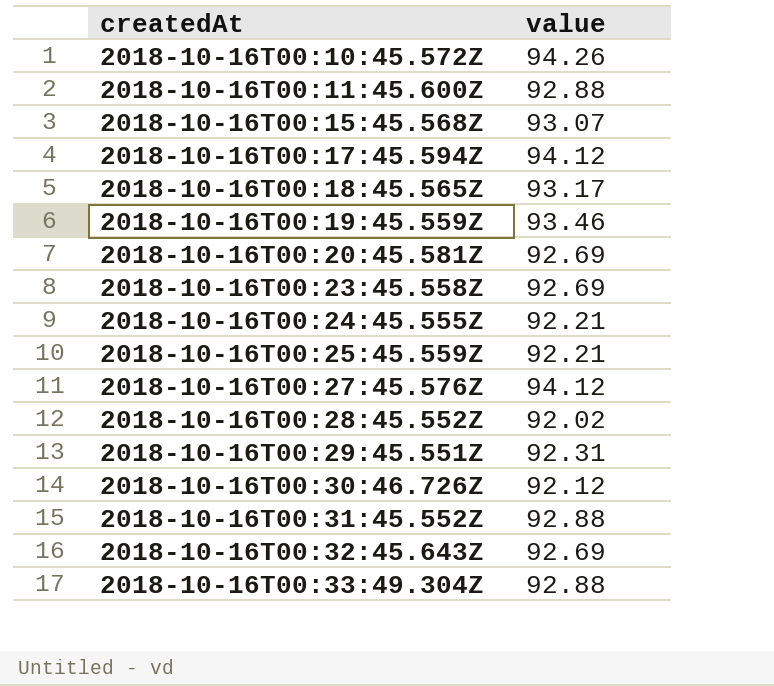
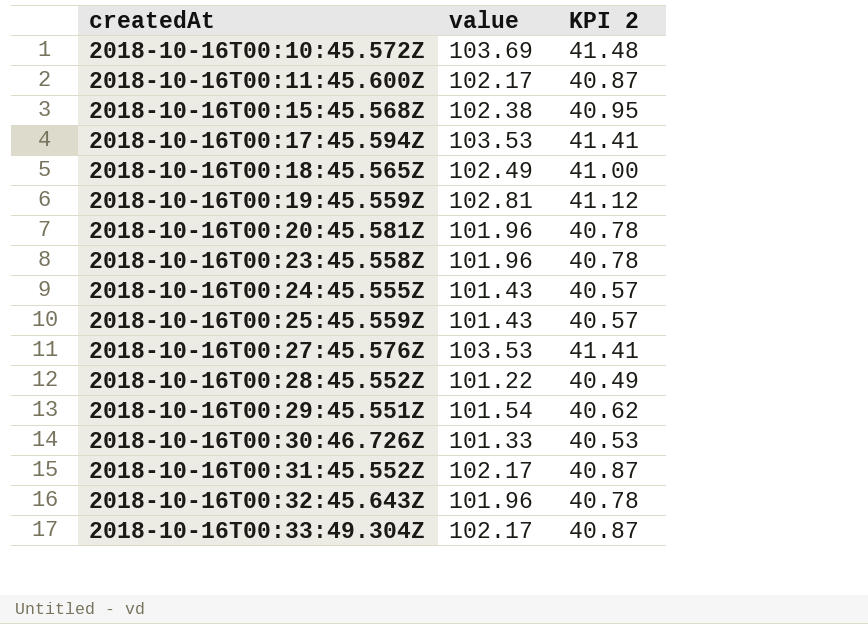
column KPI 2 | formula: none -> [value] * 0.4
2018-10-16T00:10:45.572Z | value: 94.26 -> 103.69
2018-10-16T00:11:45.600Z | value: 92.88 -> 102.17
2018-10-16T00:15:45.568Z | value: 93.07 -> 102.38
2018-10-16T00:17:45.594Z | value: 94.12 -> 103.53
2018-10-16T00:18:45.565Z | value: 93.17 -> 102.49
2018-10-16T00:19:45.559Z | value: 93.46 -> 102.81
2018-10-16T00:20:45.581Z | value: 92.69 -> 101.96
2018-10-16T00:23:45.558Z | value: 92.69 -> 101.96
2018-10-16T00:24:45.555Z | value: 92.21 -> 101.43
2018-10-16T00:25:45.559Z | value: 92.21 -> 101.43
2018-10-16T00:27:45.576Z | value: 94.12 -> 103.53
2018-10-16T00:28:45.552Z | value: 92.02 -> 101.22
2018-10-16T00:29:45.551Z | value: 92.31 -> 101.54
2018-10-16T00:30:46.726Z | value: 92.12 -> 101.33
2018-10-16T00:31:45.552Z | value: 92.88 -> 102.17
2018-10-16T00:32:45.643Z | value: 92.69 -> 101.96
2018-10-16T00:33:49.304Z | value: 92.88 -> 102.17

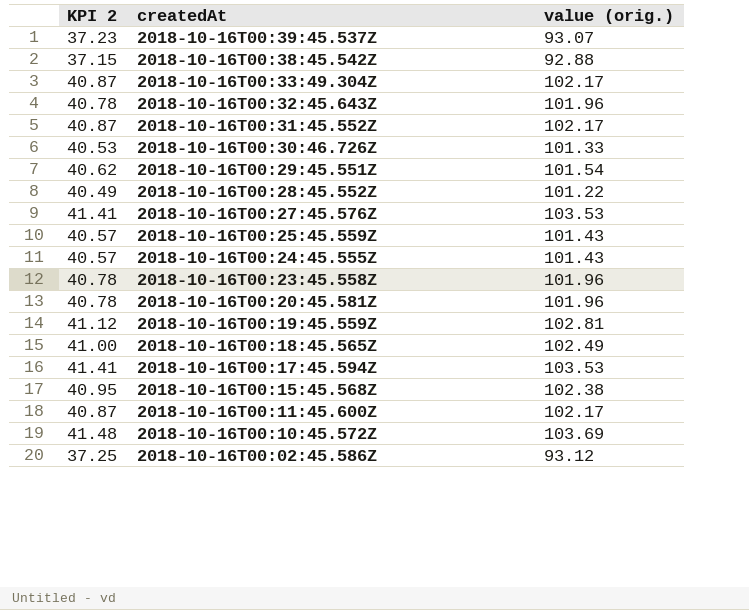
row order: createdAt ascending -> createdAt descending
column KPI 2 | position: 3 -> 1
column name: value -> value (orig.)
row 2018-10-16T00:39:45.537Z: none -> 37.23 | 93.07
row 2018-10-16T00:38:45.542Z: none -> 37.15 | 92.88
row 2018-10-16T00:02:45.586Z: none -> 37.25 | 93.12

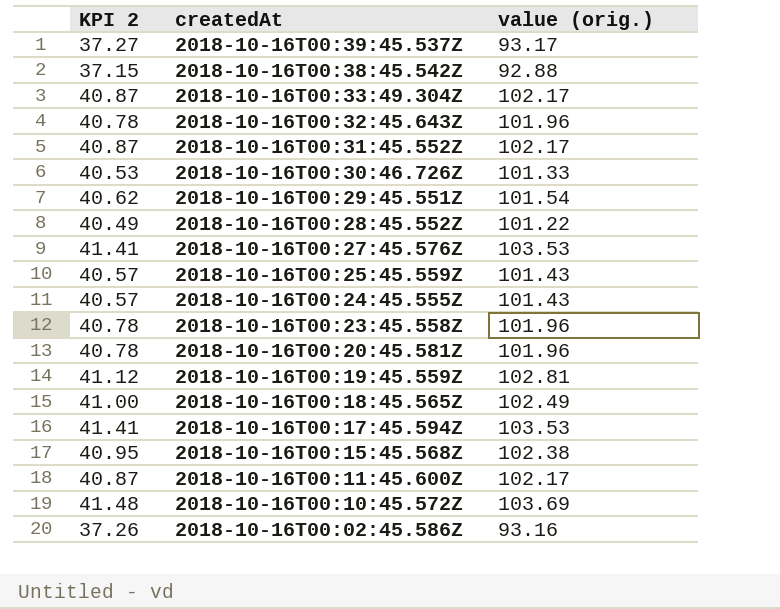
2018-10-16T00:39:45.537Z | KPI 2: 37.23 -> 37.27
2018-10-16T00:39:45.537Z | value (orig.): 93.07 -> 93.17
2018-10-16T00:02:45.586Z | KPI 2: 37.25 -> 37.26
2018-10-16T00:02:45.586Z | value (orig.): 93.12 -> 93.16

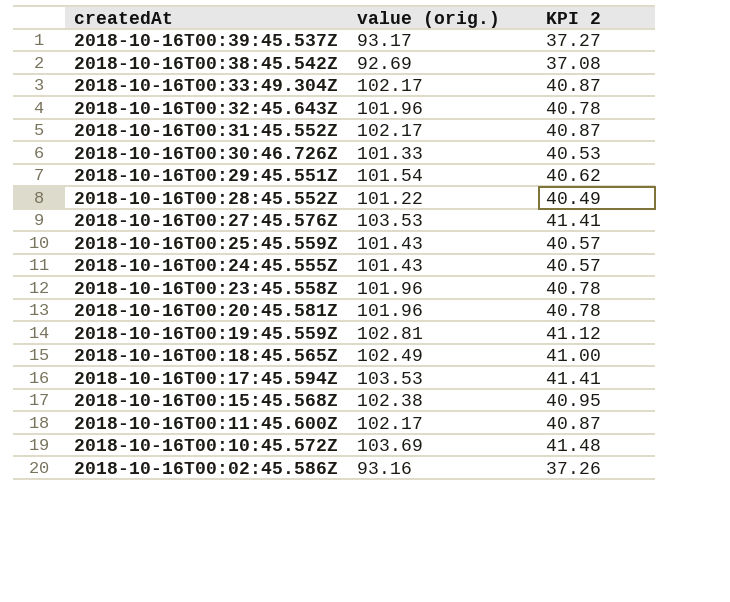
column KPI 2 | position: 1 -> 3
2018-10-16T00:38:45.542Z | value (orig.): 92.88 -> 92.69
2018-10-16T00:38:45.542Z | KPI 2: 37.15 -> 37.08

